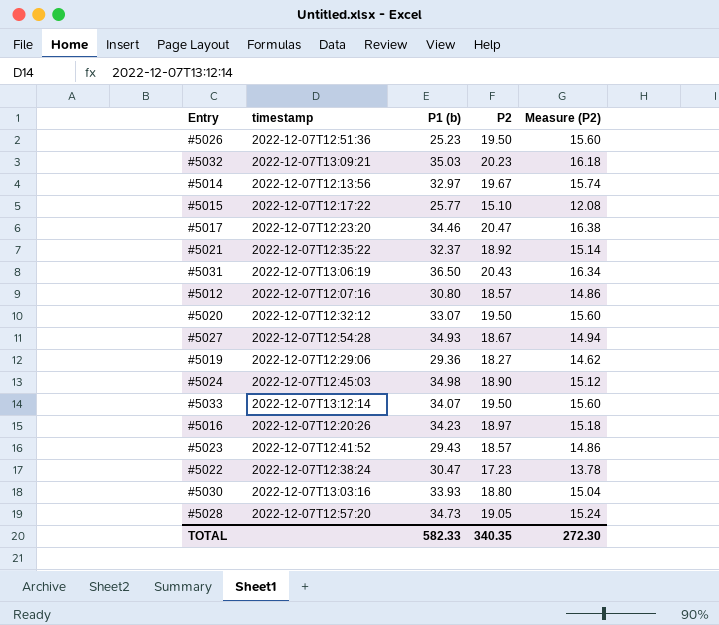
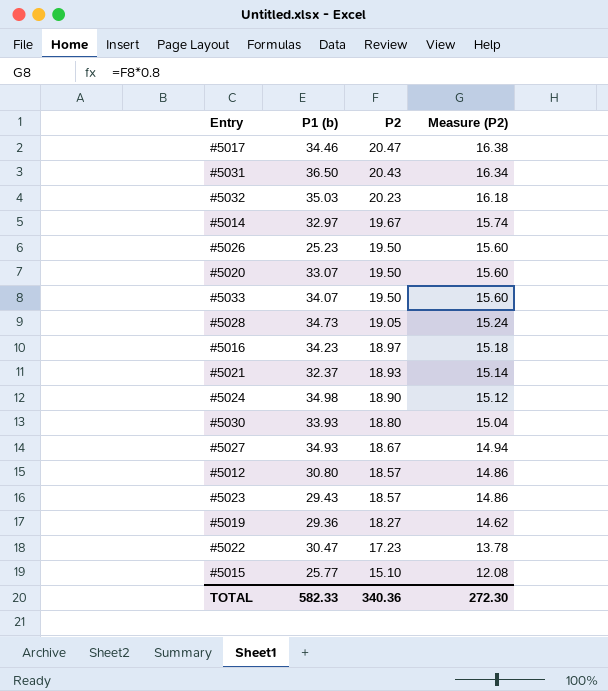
row order: none -> P2 descending
column timestamp | position: 2 -> none
#5021 | P2: 18.92 -> 18.93
TOTAL | P2: 340.35 -> 340.36

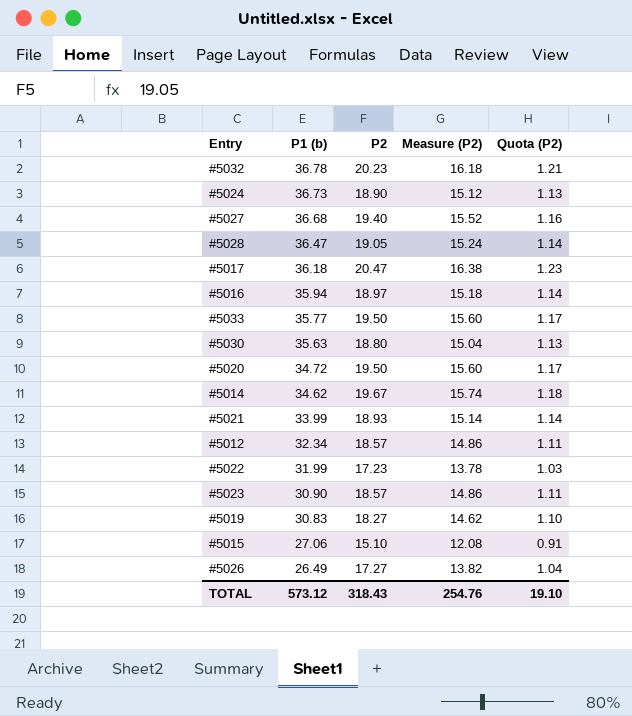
row order: P2 descending -> P1 (b) descending
column Quota (P2) | formula: none -> [P2] * 0.06
row #5031: 36.50 | 20.43 | 16.34 -> none
#5032 | P1 (b): 35.03 -> 36.78
#5024 | P1 (b): 34.98 -> 36.73
#5027 | P1 (b): 34.93 -> 36.68
#5027 | P2: 18.67 -> 19.40
#5027 | Measure (P2): 14.94 -> 15.52
#5028 | P1 (b): 34.73 -> 36.47
#5017 | P1 (b): 34.46 -> 36.18
#5016 | P1 (b): 34.23 -> 35.94
#5033 | P1 (b): 34.07 -> 35.77
#5030 | P1 (b): 33.93 -> 35.63
#5020 | P1 (b): 33.07 -> 34.72
#5014 | P1 (b): 32.97 -> 34.62
#5021 | P1 (b): 32.37 -> 33.99
#5012 | P1 (b): 30.80 -> 32.34
#5022 | P1 (b): 30.47 -> 31.99
#5023 | P1 (b): 29.43 -> 30.90
#5019 | P1 (b): 29.36 -> 30.83
#5015 | P1 (b): 25.77 -> 27.06
#5026 | P1 (b): 25.23 -> 26.49
#5026 | P2: 19.50 -> 17.27
#5026 | Measure (P2): 15.60 -> 13.82
TOTAL | P1 (b): 582.33 -> 573.12
TOTAL | P2: 340.36 -> 318.43
TOTAL | Measure (P2): 272.30 -> 254.76

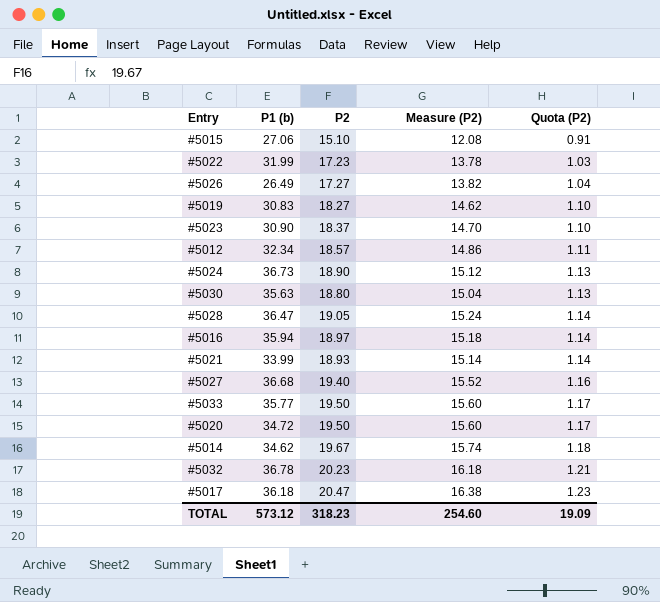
row order: P1 (b) descending -> Quota (P2) ascending
#5023 | P2: 18.57 -> 18.37
#5023 | Measure (P2): 14.86 -> 14.70
#5023 | Quota (P2): 1.11 -> 1.10
TOTAL | P2: 318.43 -> 318.23
TOTAL | Measure (P2): 254.76 -> 254.60
TOTAL | Quota (P2): 19.10 -> 19.09

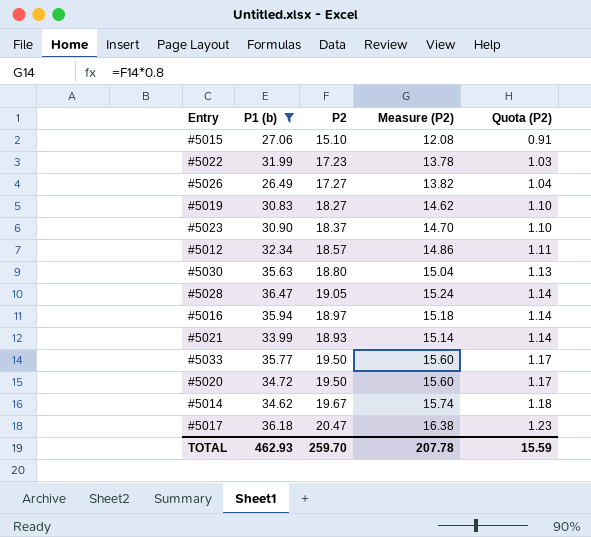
filter: none -> P1 (b) <= 36.47
TOTAL | P1 (b): 573.12 -> 462.93
TOTAL | P2: 318.23 -> 259.70
TOTAL | Measure (P2): 254.60 -> 207.78
TOTAL | Quota (P2): 19.09 -> 15.59

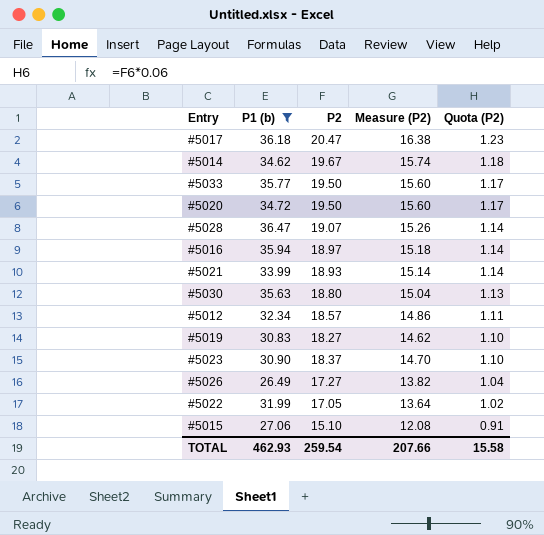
row order: Quota (P2) ascending -> Quota (P2) descending
#5028 | P2: 19.05 -> 19.07
#5028 | Measure (P2): 15.24 -> 15.26
#5022 | P2: 17.23 -> 17.05
#5022 | Measure (P2): 13.78 -> 13.64
#5022 | Quota (P2): 1.03 -> 1.02
TOTAL | P2: 259.70 -> 259.54
TOTAL | Measure (P2): 207.78 -> 207.66
TOTAL | Quota (P2): 15.59 -> 15.58

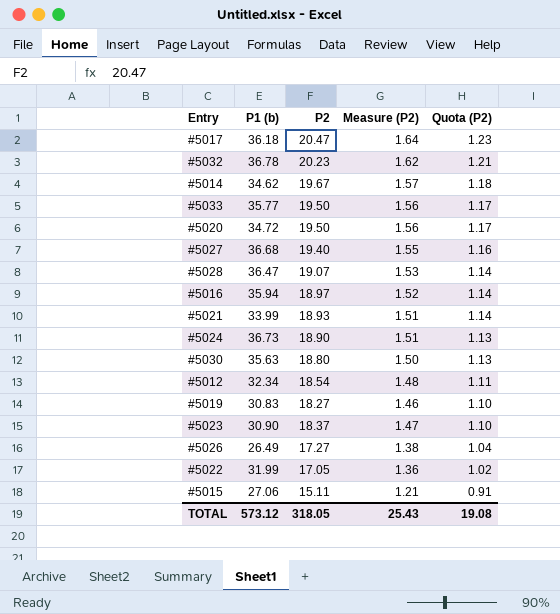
filter: P1 (b) <= 36.47 -> none
column Measure (P2) | formula: [P2] * 0.8 -> [P2] * 0.08
#5012 | P2: 18.57 -> 18.54
#5015 | P2: 15.10 -> 15.11
TOTAL | P1 (b): 462.93 -> 573.12
TOTAL | P2: 259.54 -> 318.05
TOTAL | Measure (P2): 207.66 -> 25.43
TOTAL | Quota (P2): 15.58 -> 19.08

